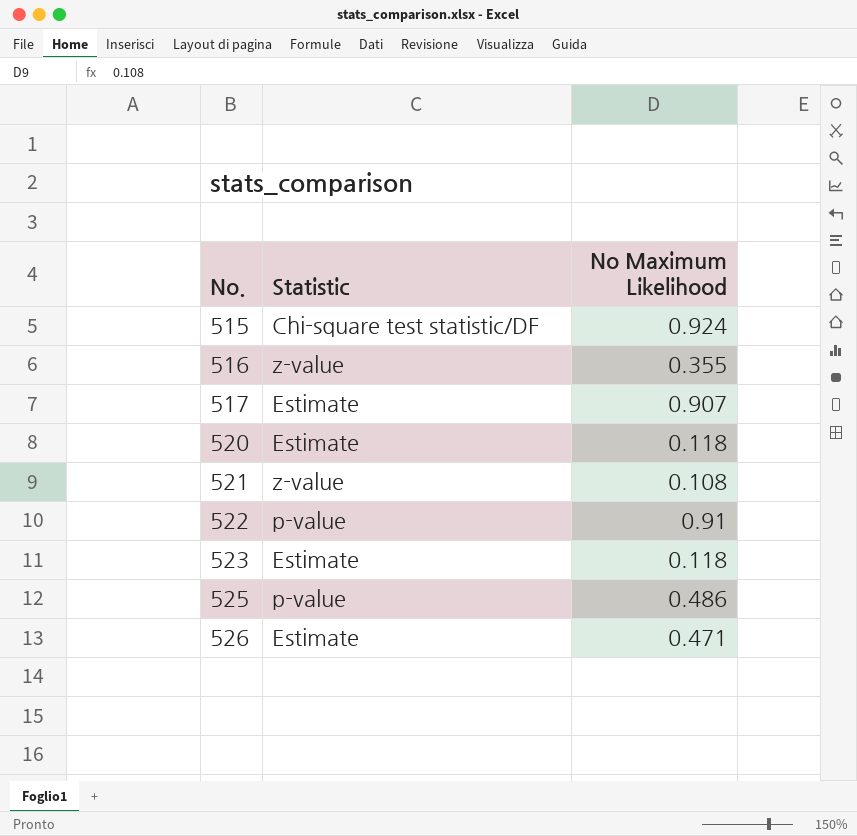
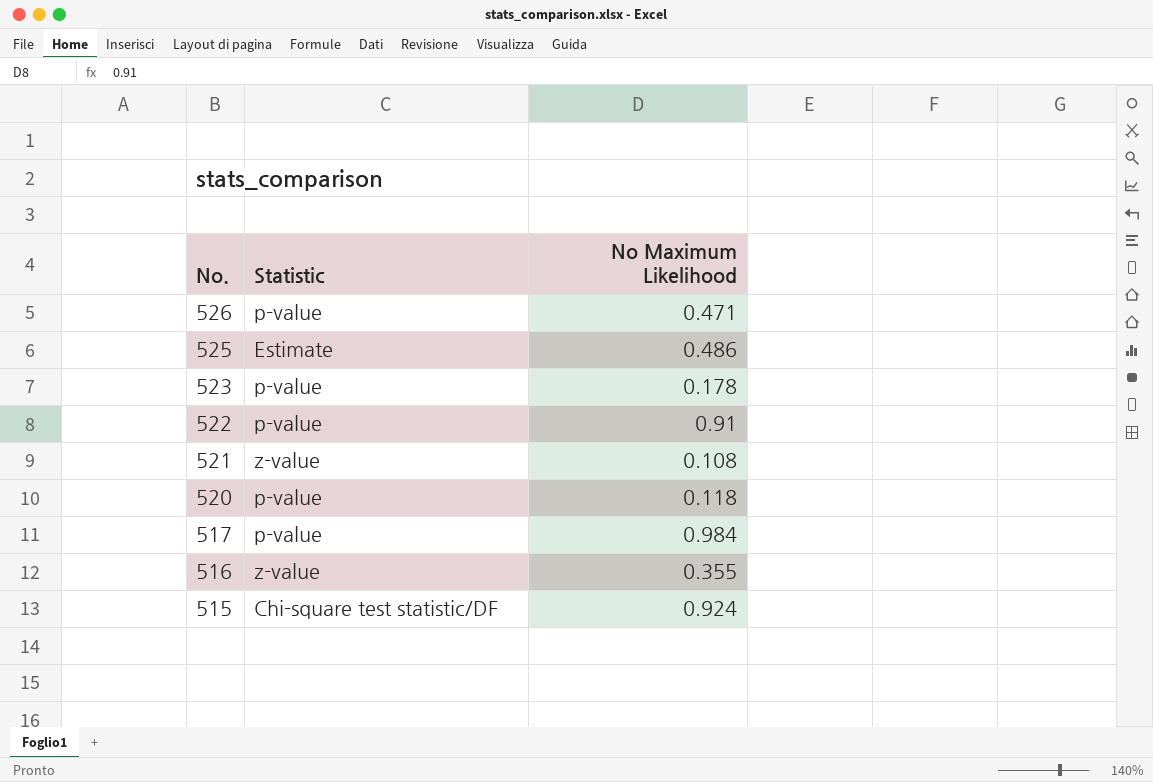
row order: No. ascending -> No. descending
526 | Statistic: Estimate -> p-value
525 | Statistic: p-value -> Estimate
523 | Statistic: Estimate -> p-value
523 | No Maximum Likelihood: 0.118 -> 0.178
520 | Statistic: Estimate -> p-value
517 | Statistic: Estimate -> p-value
517 | No Maximum Likelihood: 0.907 -> 0.984

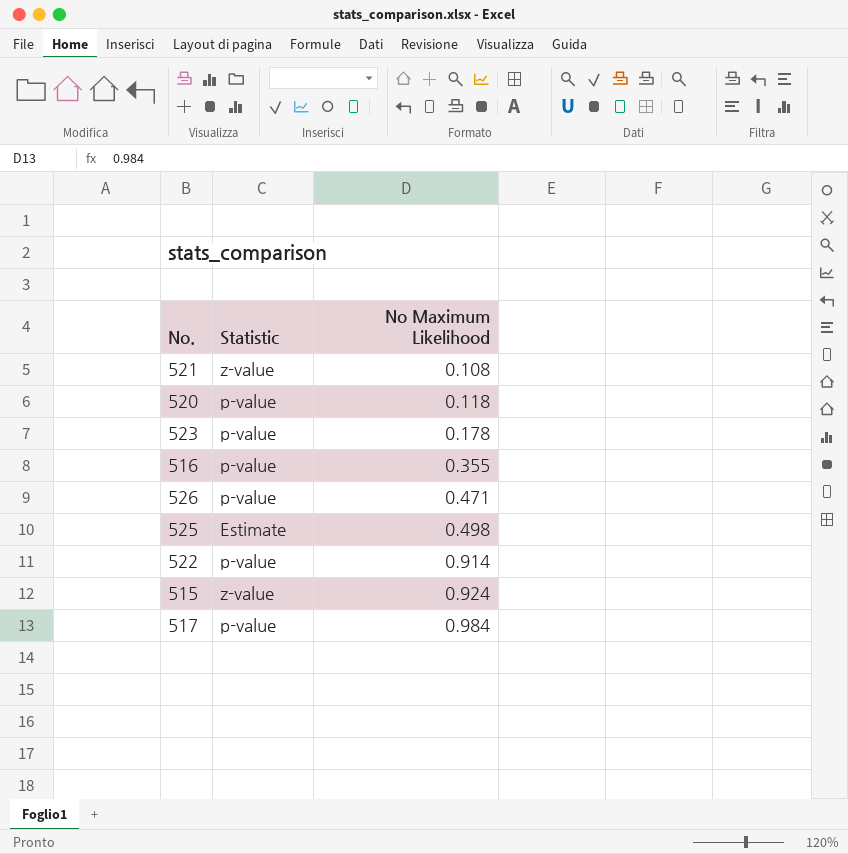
row order: No. descending -> No Maximum Likelihood ascending
516 | Statistic: z-value -> p-value
525 | No Maximum Likelihood: 0.486 -> 0.498
522 | No Maximum Likelihood: 0.91 -> 0.914
515 | Statistic: Chi-square test statistic/DF -> z-value

